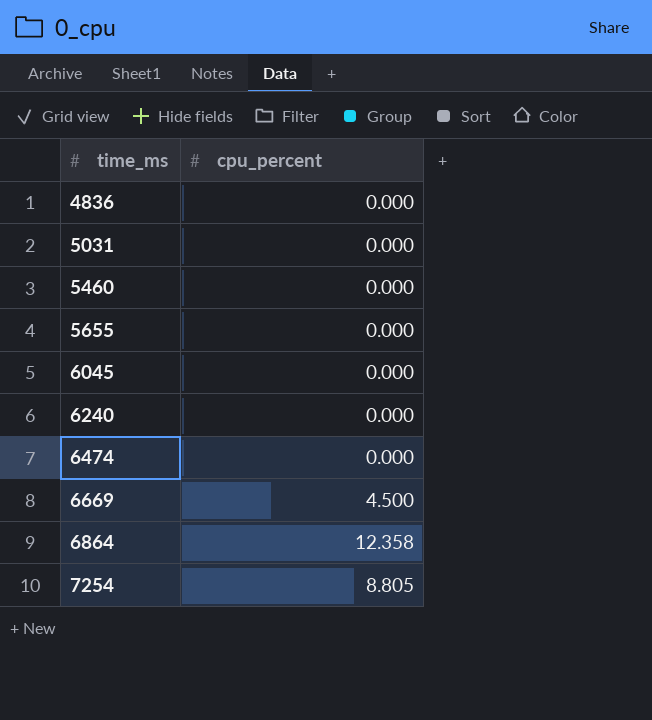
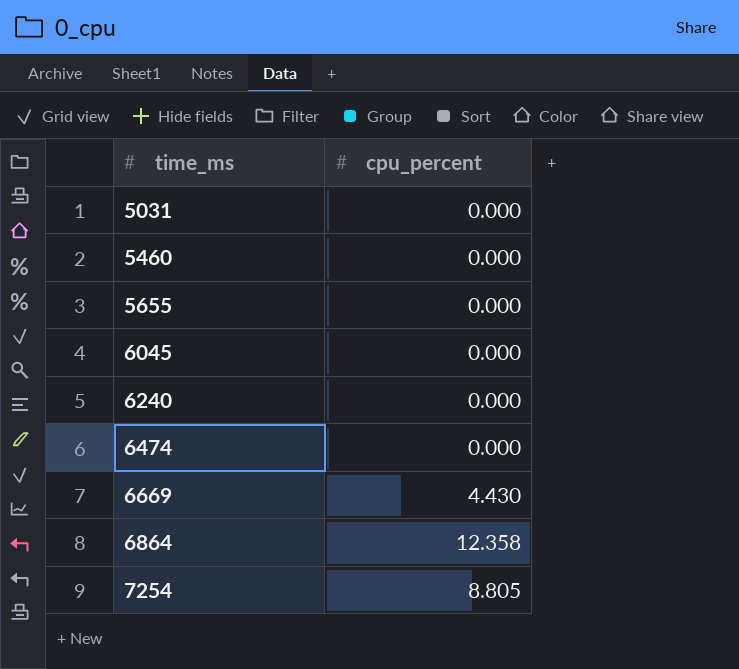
row 4836: 0.000 -> none
6669 | cpu_percent: 4.500 -> 4.430

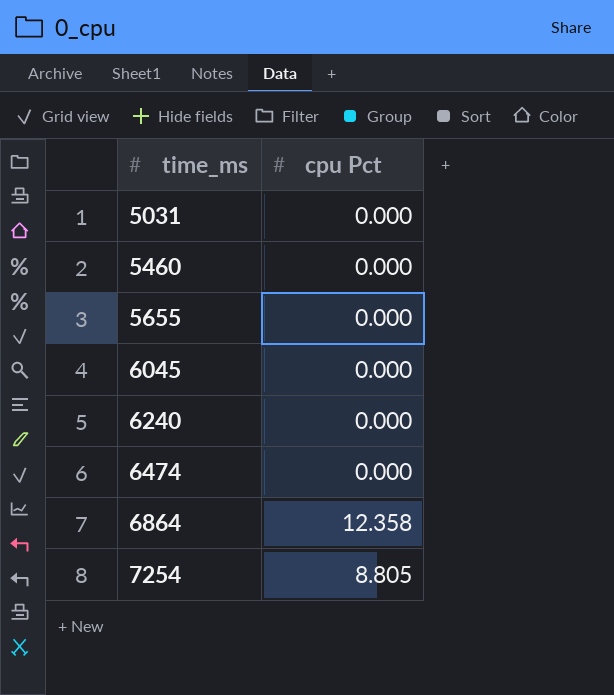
column name: cpu_percent -> cpu Pct
row 6669: 4.430 -> none

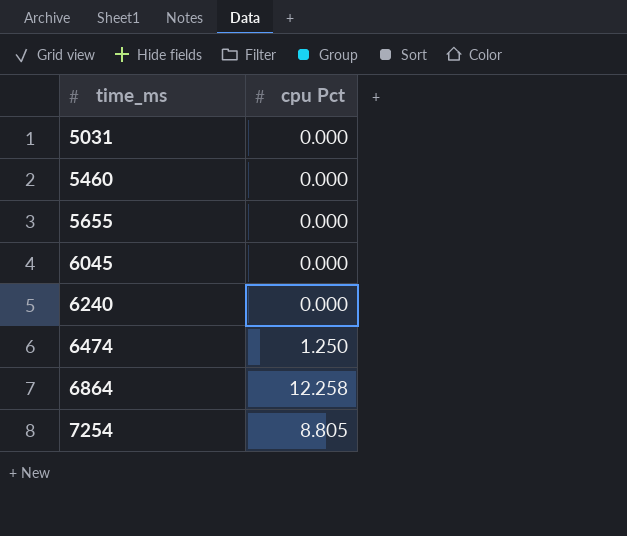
6474 | cpu Pct: 0.000 -> 1.250
6864 | cpu Pct: 12.358 -> 12.258

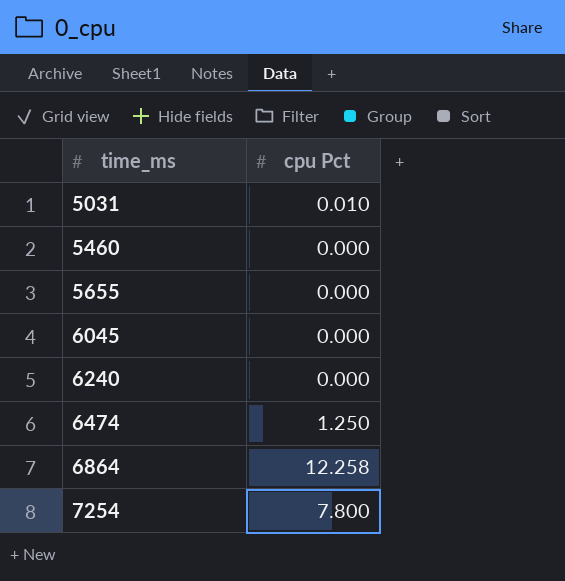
5031 | cpu Pct: 0.000 -> 0.010
7254 | cpu Pct: 8.805 -> 7.800

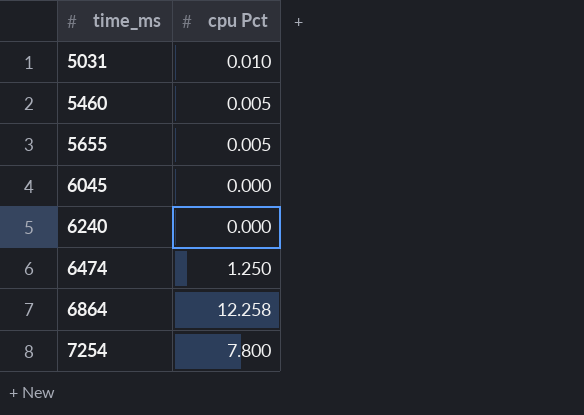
5460 | cpu Pct: 0.000 -> 0.005
5655 | cpu Pct: 0.000 -> 0.005

